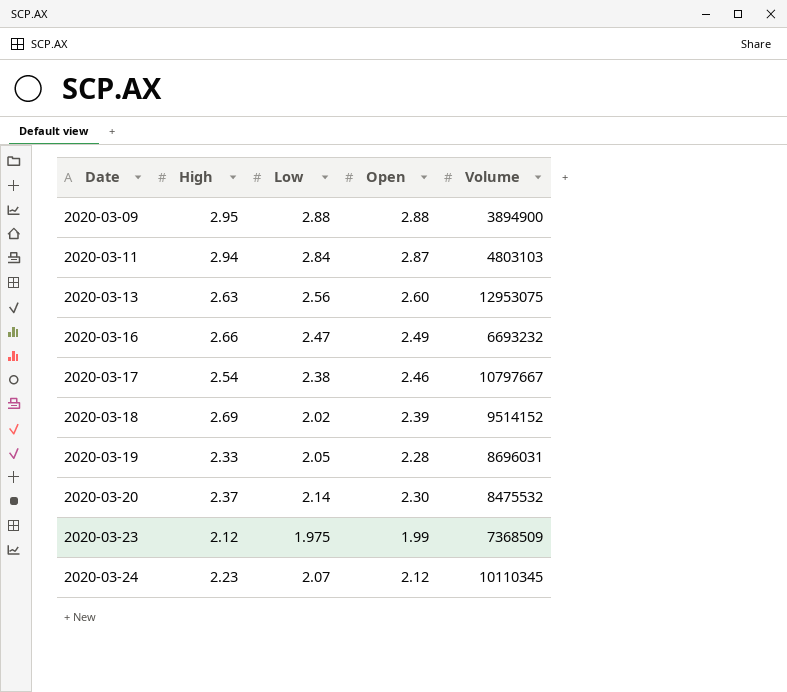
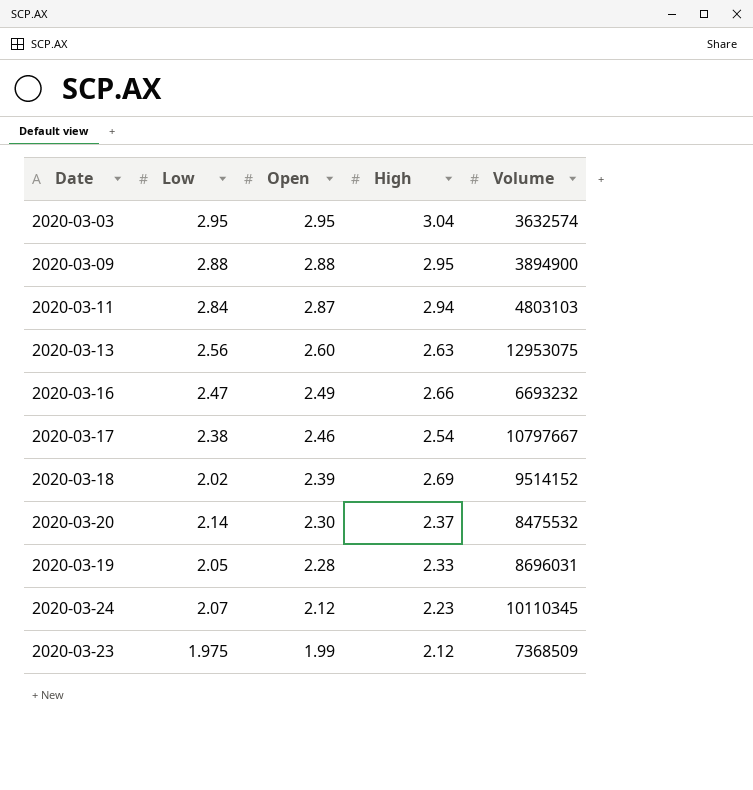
row order: Date ascending -> Open descending
column High | position: 2 -> 4
row 2020-03-03: none -> 2.95 | 2.95 | 3.04 | 3632574

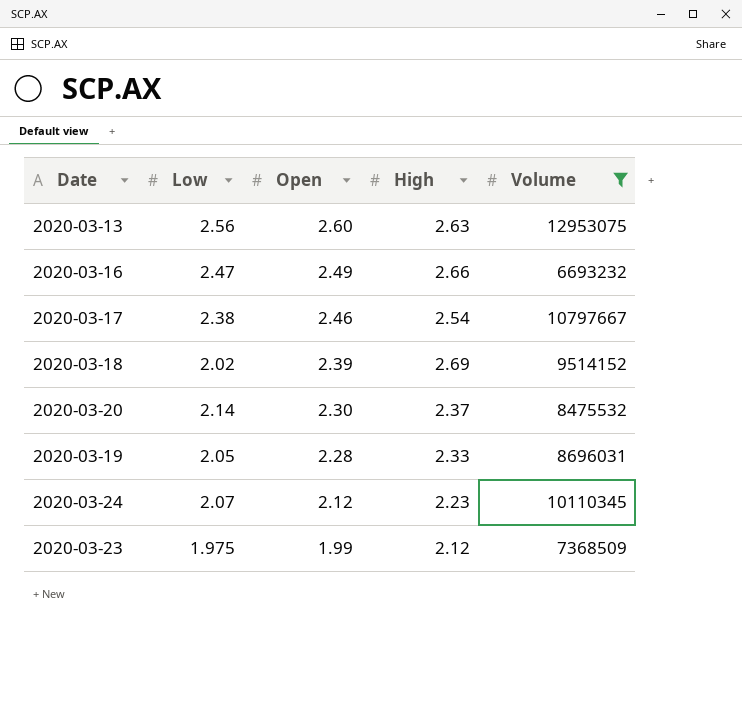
filter: none -> Volume >= 6693232

